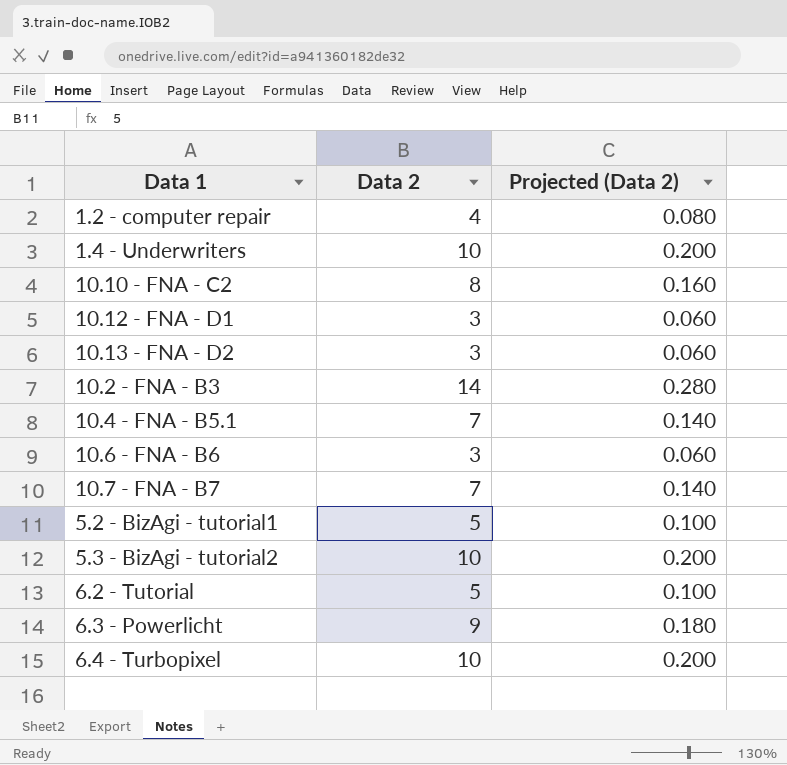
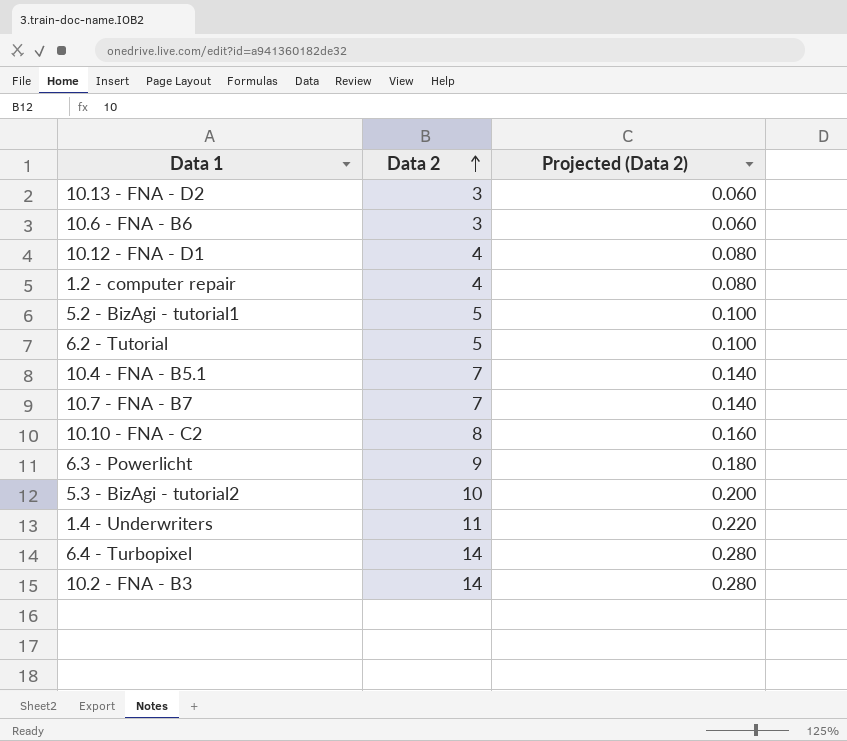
row order: none -> Data 2 ascending
10.12 - FNA - D1 | Data 2: 3 -> 4
10.12 - FNA - D1 | Projected (Data 2): 0.060 -> 0.080
1.4 - Underwriters | Data 2: 10 -> 11
1.4 - Underwriters | Projected (Data 2): 0.200 -> 0.220
6.4 - Turbopixel | Data 2: 10 -> 14
6.4 - Turbopixel | Projected (Data 2): 0.200 -> 0.280

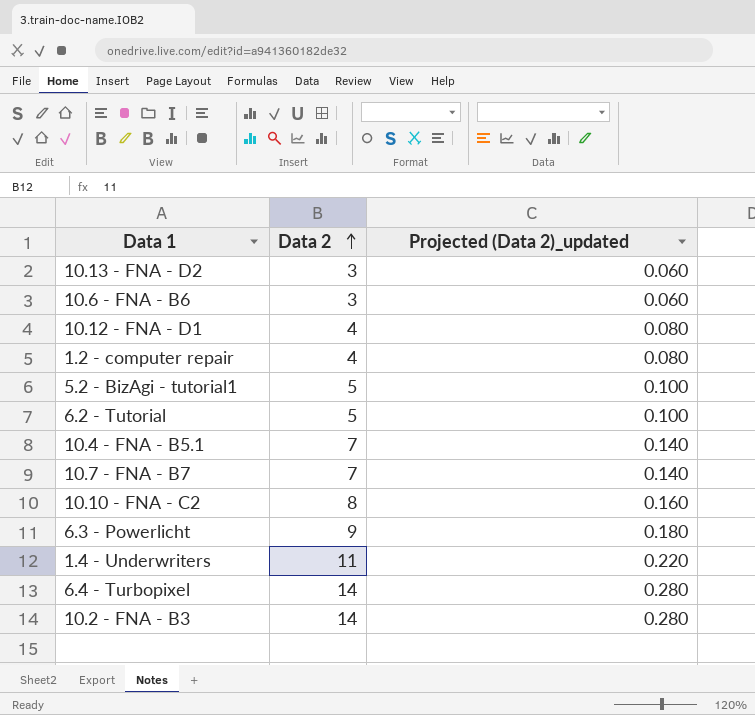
column name: Projected (Data 2) -> Projected (Data 2)_updated
row 5.3 - BizAgi - tutorial2: 10 | 0.200 -> none

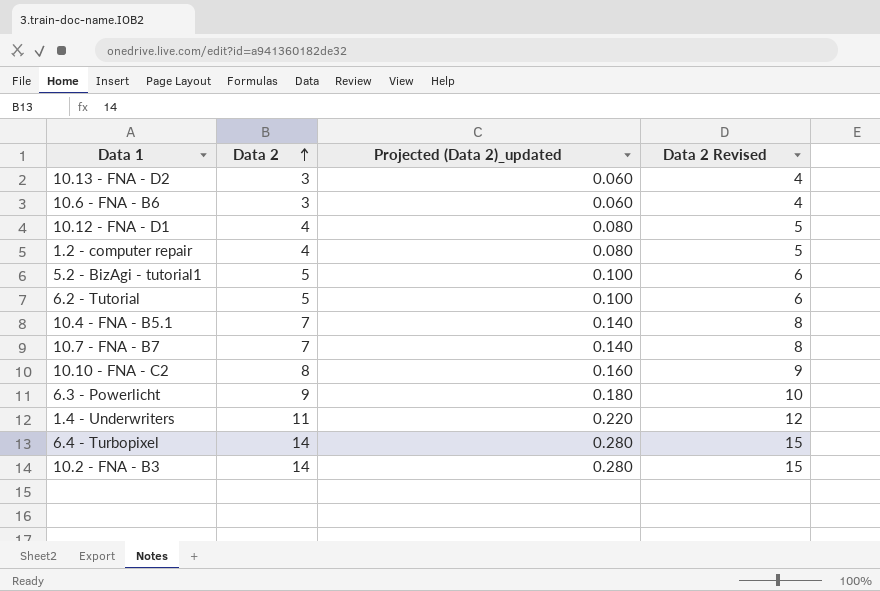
column Data 2 Revised | formula: none -> [Data 2] + 1

